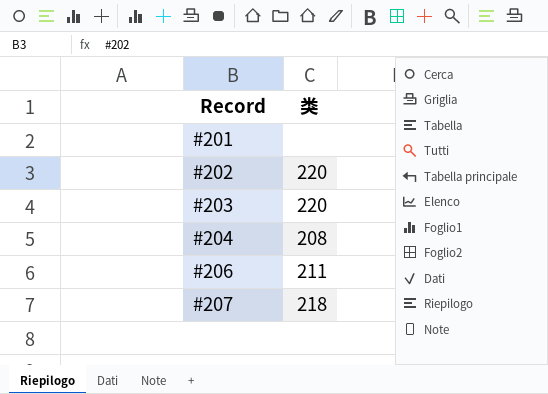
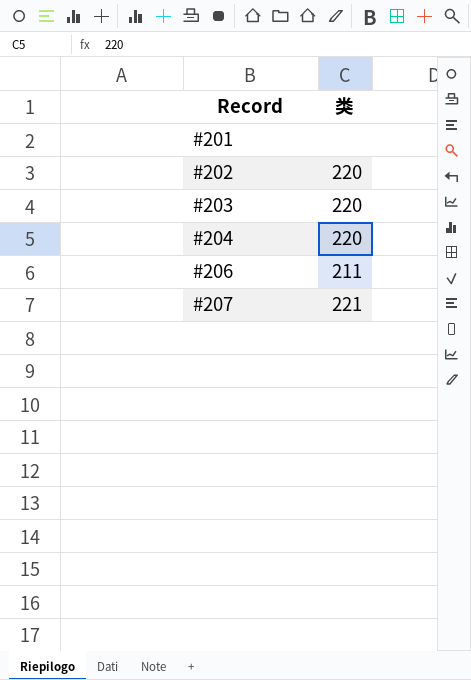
#204 | 类: 208 -> 220
#207 | 类: 218 -> 221

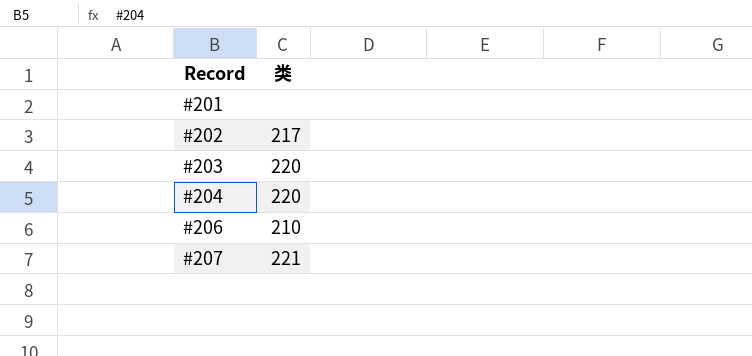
#202 | 类: 220 -> 217
#206 | 类: 211 -> 210

